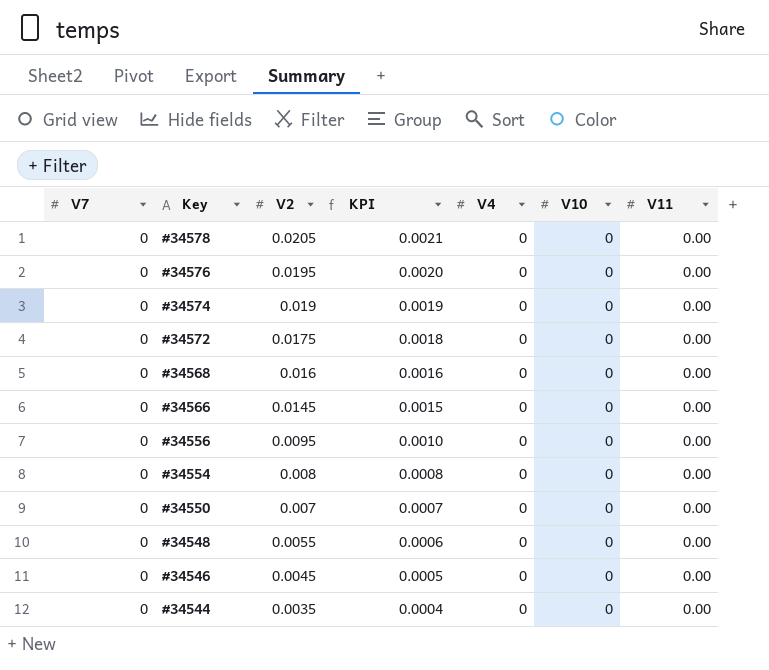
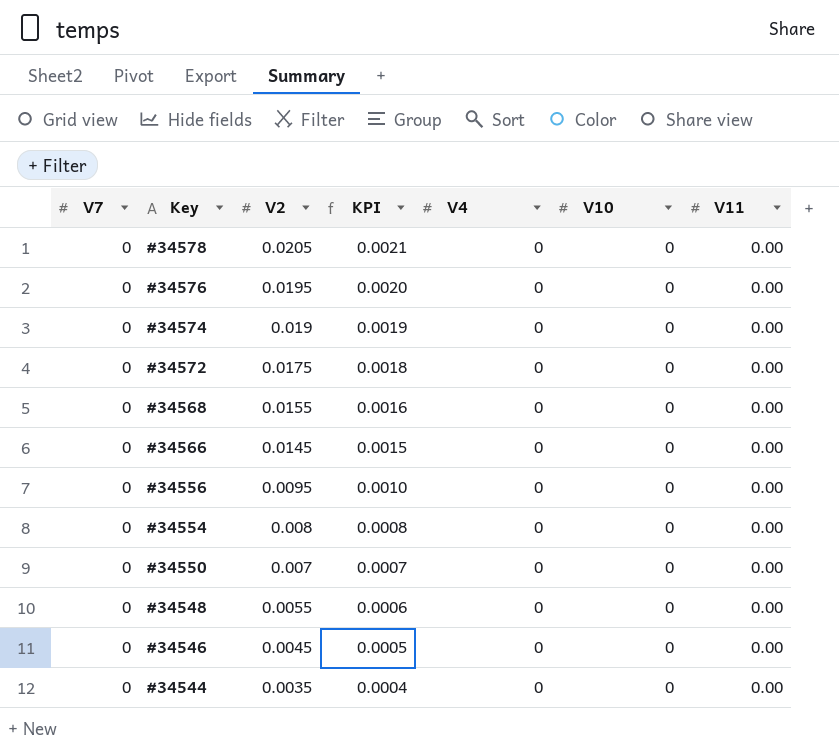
#34568 | V2: 0.016 -> 0.0155

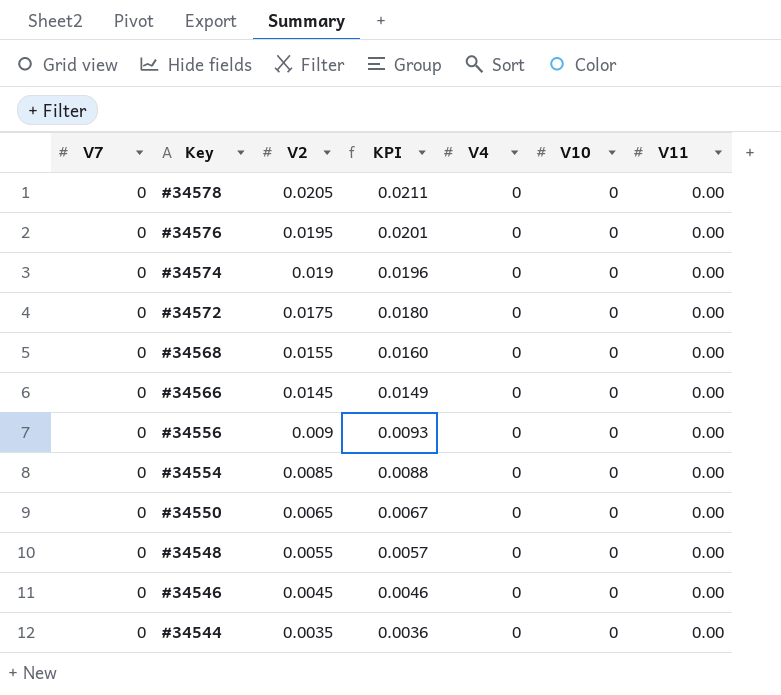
column KPI | formula: [V2] * 0.1 -> [V2] * 1.03
#34556 | V2: 0.0095 -> 0.009
#34554 | V2: 0.008 -> 0.0085
#34550 | V2: 0.007 -> 0.0065

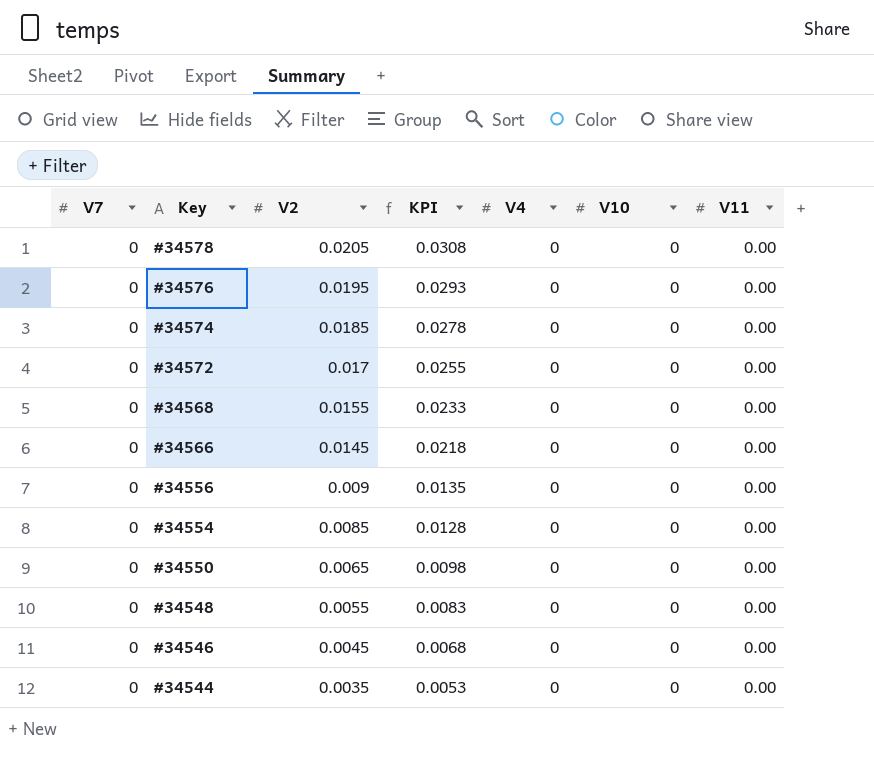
column KPI | formula: [V2] * 1.03 -> [V2] * 1.5
#34574 | V2: 0.019 -> 0.0185
#34572 | V2: 0.0175 -> 0.017

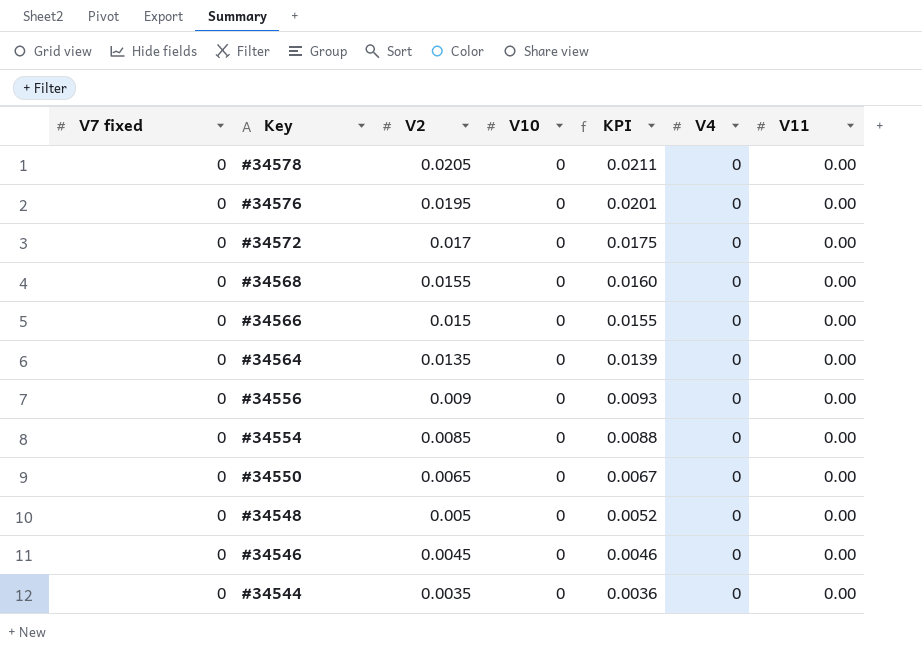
column name: V7 -> V7 fixed
column V10 | position: 6 -> 4
column KPI | formula: [V2] * 1.5 -> [V2] * 1.03
row #34574: 0 | 0.0185 | 0.0278 | 0 | 0 | 0.00 -> none
#34566 | V2: 0.0145 -> 0.015
row #34564: none -> 0 | 0.0135 | 0 | 0.0139 | 0 | 0.00
#34548 | V2: 0.0055 -> 0.005

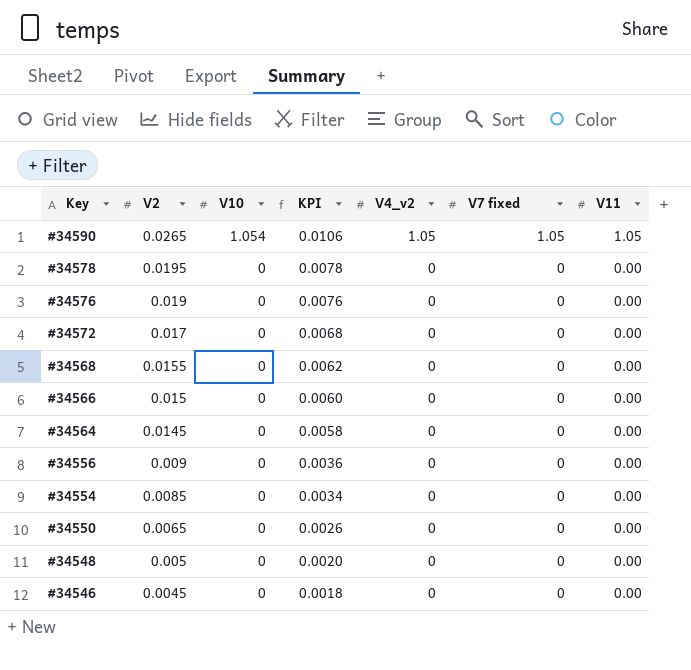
column KPI | formula: [V2] * 1.03 -> [V2] * 0.4
column name: V4 -> V4_v2
column V7 fixed | position: 1 -> 6
row #34544: 0 | 0.0035 | 0 | 0.0036 | 0 | 0.00 -> none
row #34590: none -> 0.0265 | 1.054 | 0.0106 | 1.05 | 1.05 | 1.05
#34578 | V2: 0.0205 -> 0.0195
#34576 | V2: 0.0195 -> 0.019
#34564 | V2: 0.0135 -> 0.0145

